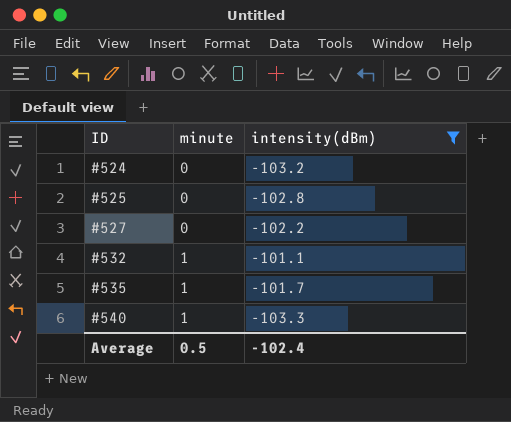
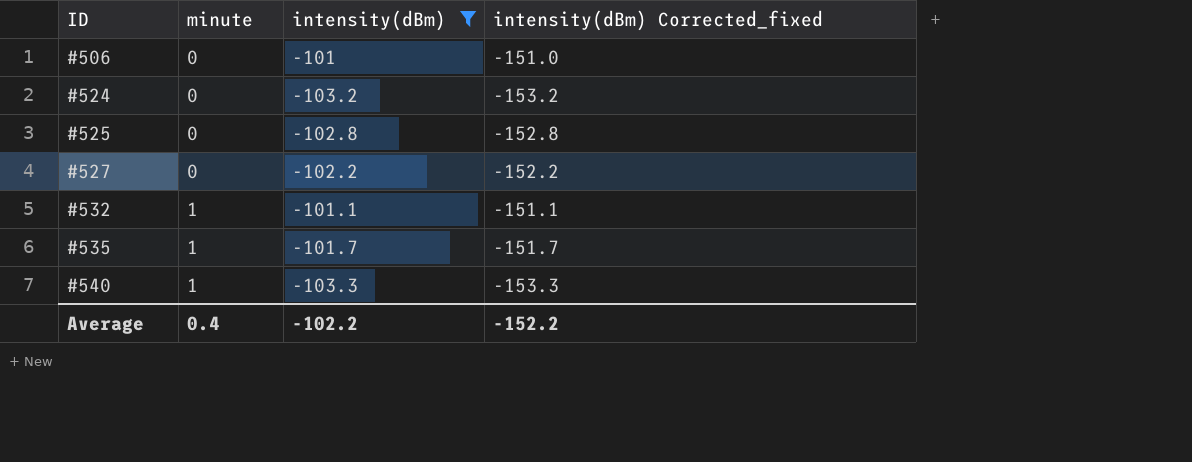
column intensity(dBm) Corrected_fixed | formula: none -> [intensity(dBm)] - 50
row #506: none -> 0 | -101 | -151.0
Average | minute: 0.5 -> 0.4
Average | intensity(dBm): -102.4 -> -102.2

